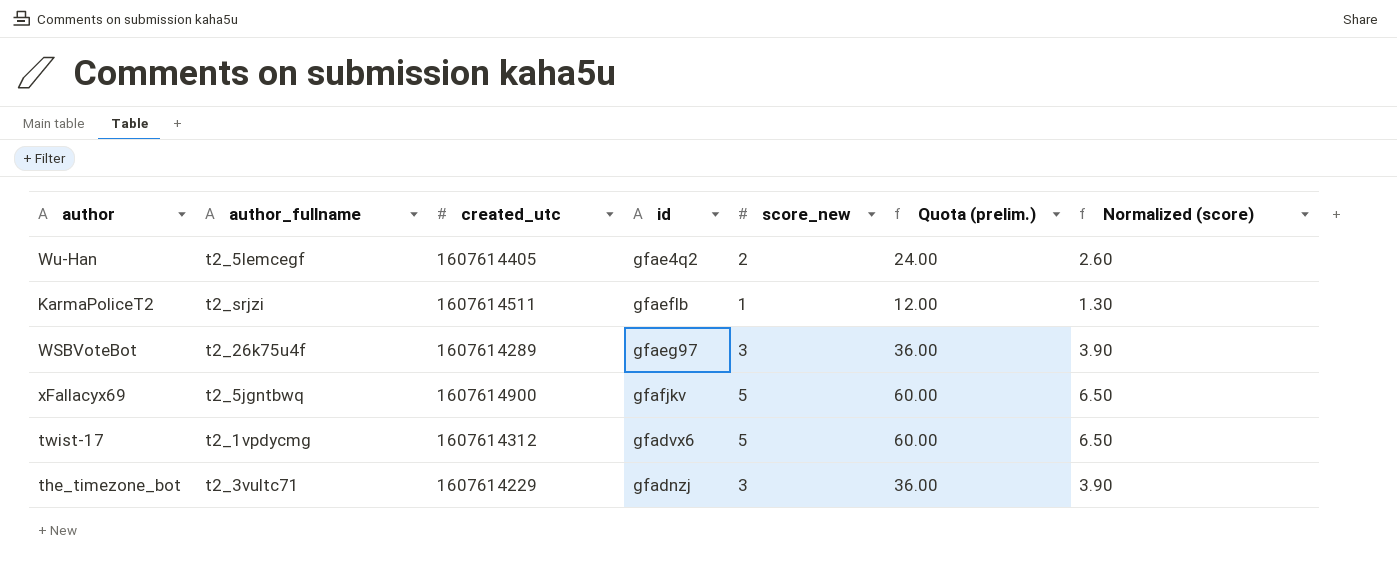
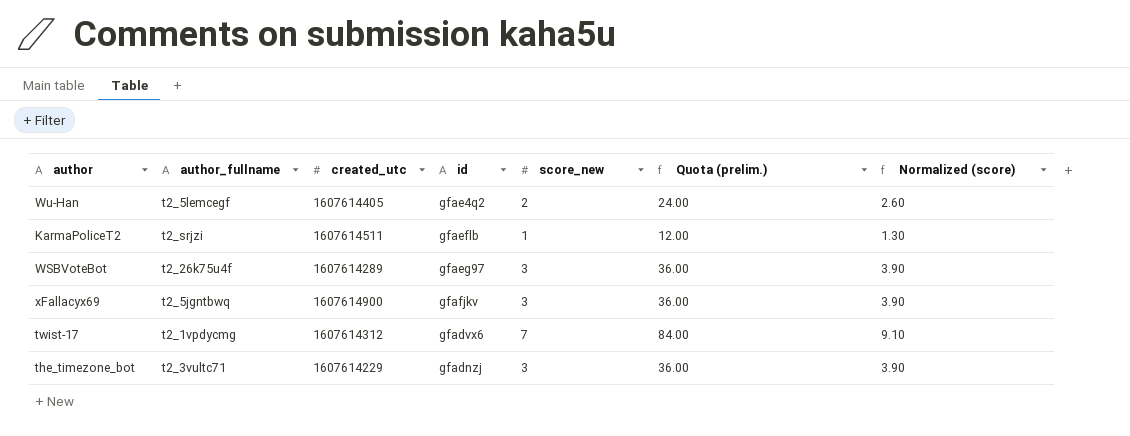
xFallacyx69 | score_new: 5 -> 3
xFallacyx69 | Quota (prelim.): 60.00 -> 36.00
xFallacyx69 | Normalized (score): 6.50 -> 3.90
twist-17 | score_new: 5 -> 7
twist-17 | Quota (prelim.): 60.00 -> 84.00
twist-17 | Normalized (score): 6.50 -> 9.10

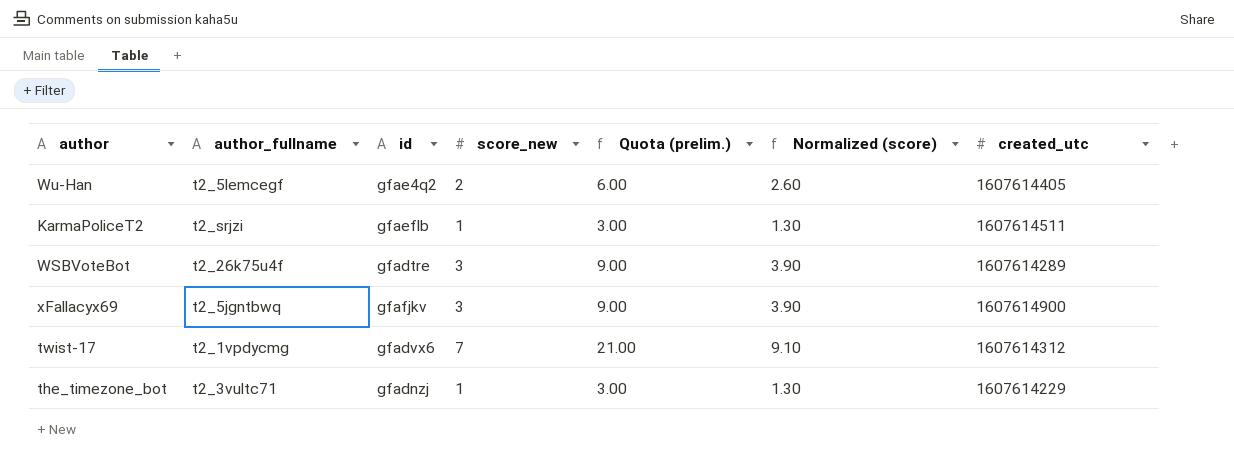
column Quota (prelim.) | formula: [score_new] * 12 -> [score_new] * 3
column created_utc | position: 3 -> 7
WSBVoteBot | id: gfaeg97 -> gfadtre
the_timezone_bot | score_new: 3 -> 1
the_timezone_bot | Normalized (score): 3.90 -> 1.30

